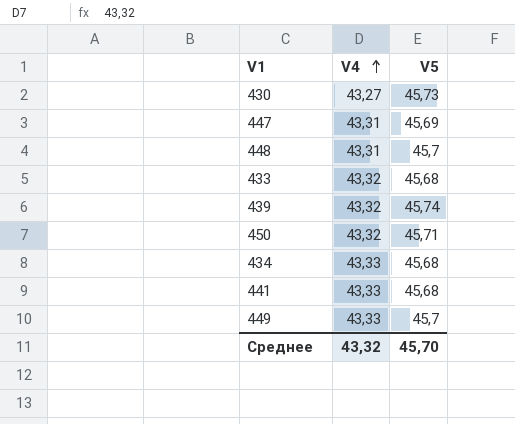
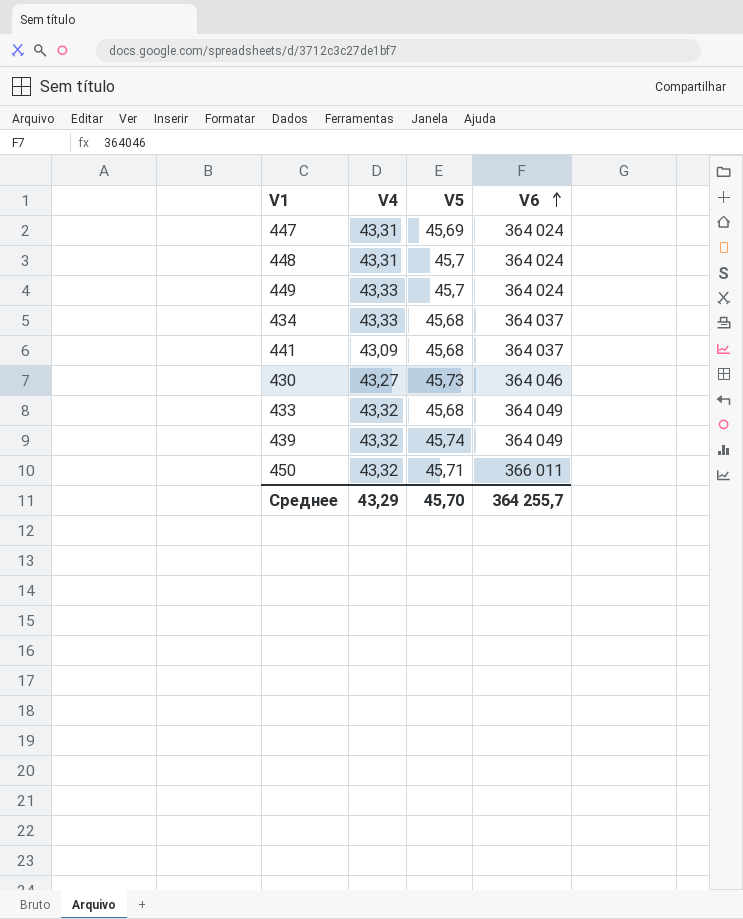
row order: V4 ascending -> V6 ascending
column V6 | position: none -> 4
441 | V4: 43,33 -> 43,09
Среднее | V4: 43,32 -> 43,29

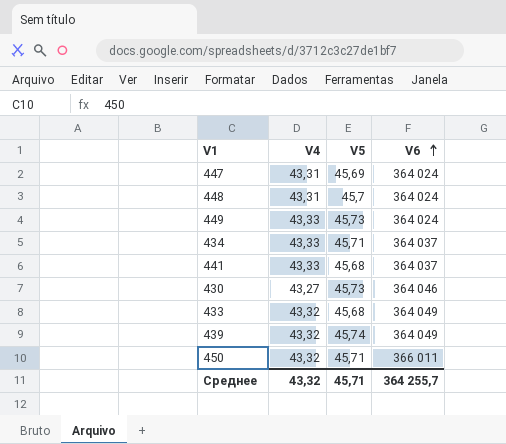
449 | V5: 45,7 -> 45,73
434 | V5: 45,68 -> 45,71
441 | V4: 43,09 -> 43,33
Среднее | V4: 43,29 -> 43,32
Среднее | V5: 45,70 -> 45,71

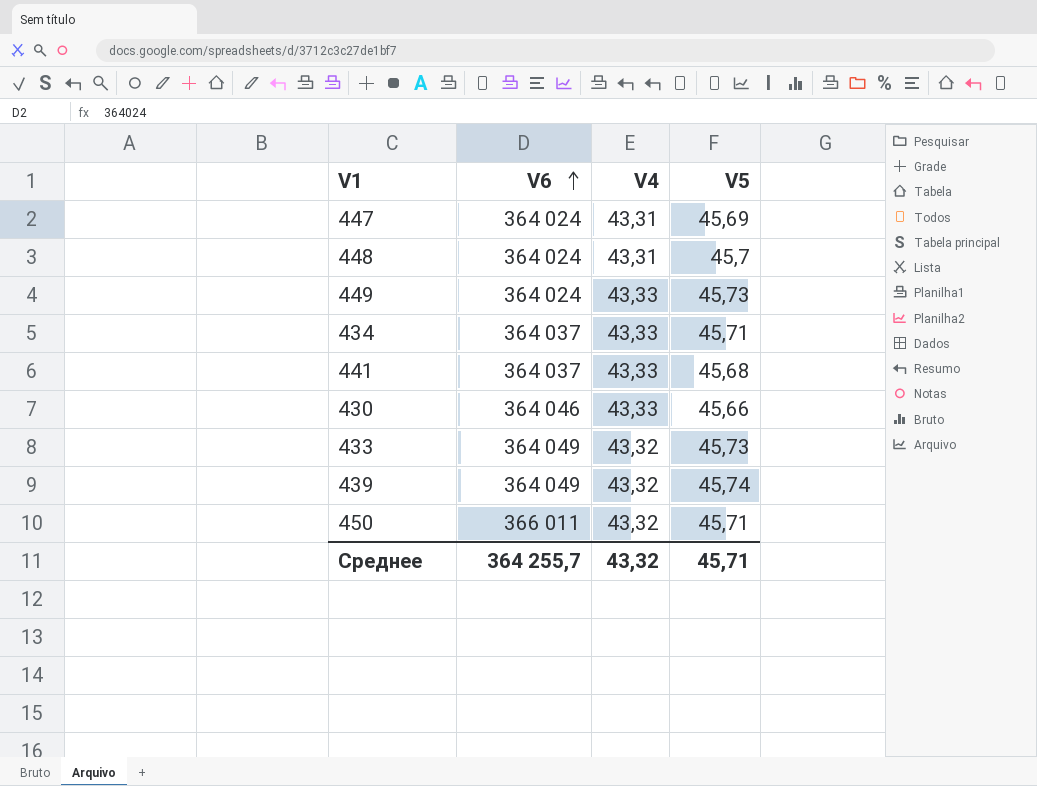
column V6 | position: 4 -> 2
430 | V4: 43,27 -> 43,33
430 | V5: 45,73 -> 45,66
433 | V5: 45,68 -> 45,73

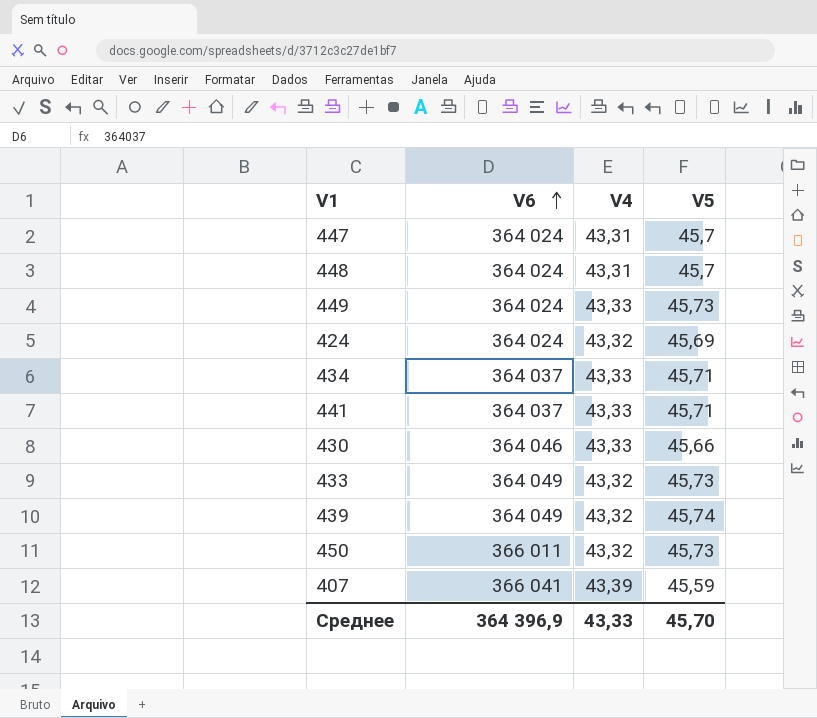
447 | V5: 45,69 -> 45,7
row 424: none -> 364 024 | 43,32 | 45,69
441 | V5: 45,68 -> 45,71
450 | V5: 45,71 -> 45,73
row 407: none -> 366 041 | 43,39 | 45,59
Среднее | V6: 364 255,7 -> 364 396,9
Среднее | V4: 43,32 -> 43,33
Среднее | V5: 45,71 -> 45,70

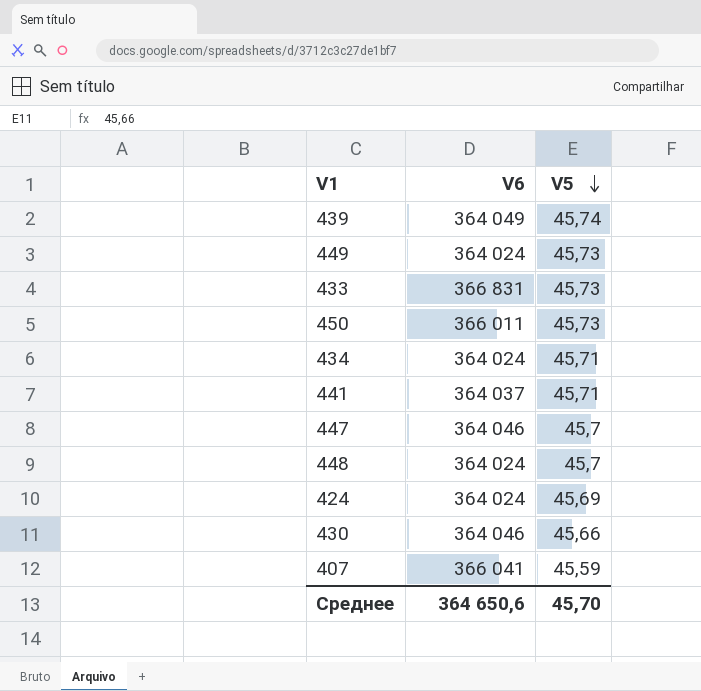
row order: V6 ascending -> V5 descending
column V4 | position: 3 -> none
433 | V6: 364 049 -> 366 831
434 | V6: 364 037 -> 364 024
447 | V6: 364 024 -> 364 046
Среднее | V6: 364 396,9 -> 364 650,6

